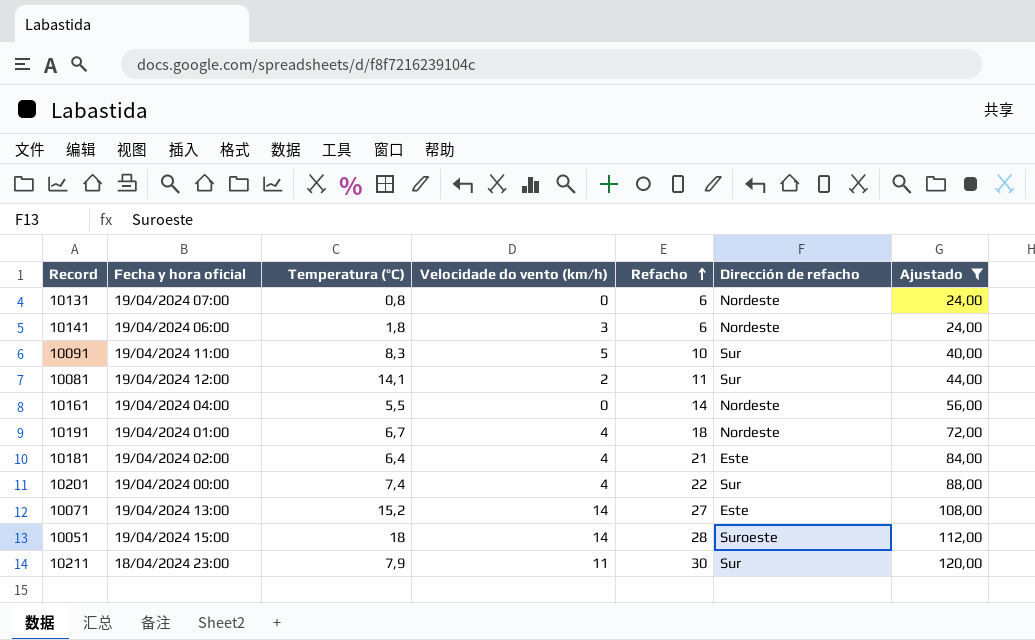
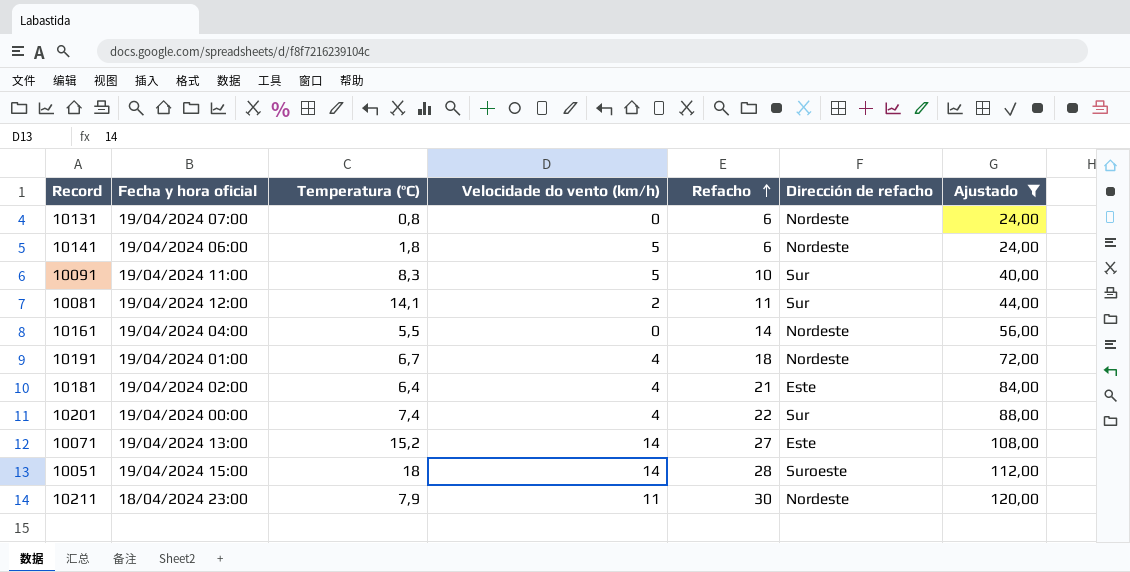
10141 | Velocidade do vento (km/h): 3 -> 5
10211 | Dirección de refacho: Sur -> Nordeste

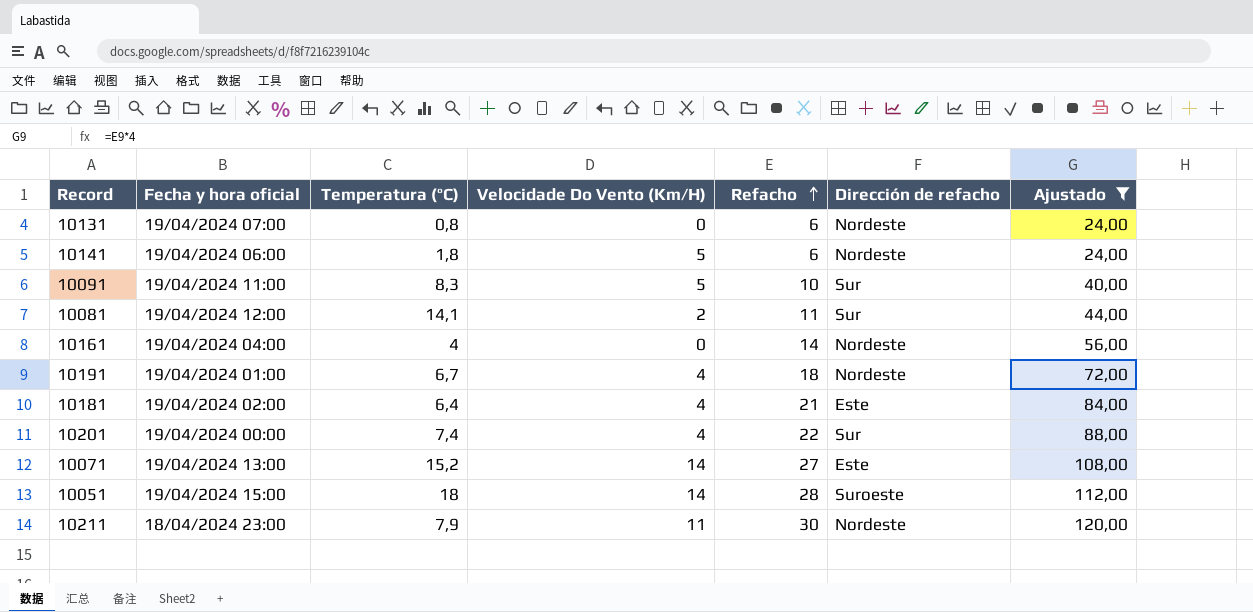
column name: Velocidade do vento (km/h) -> Velocidade Do Vento (Km/H)
10161 | Temperatura (ºC): 5,5 -> 4

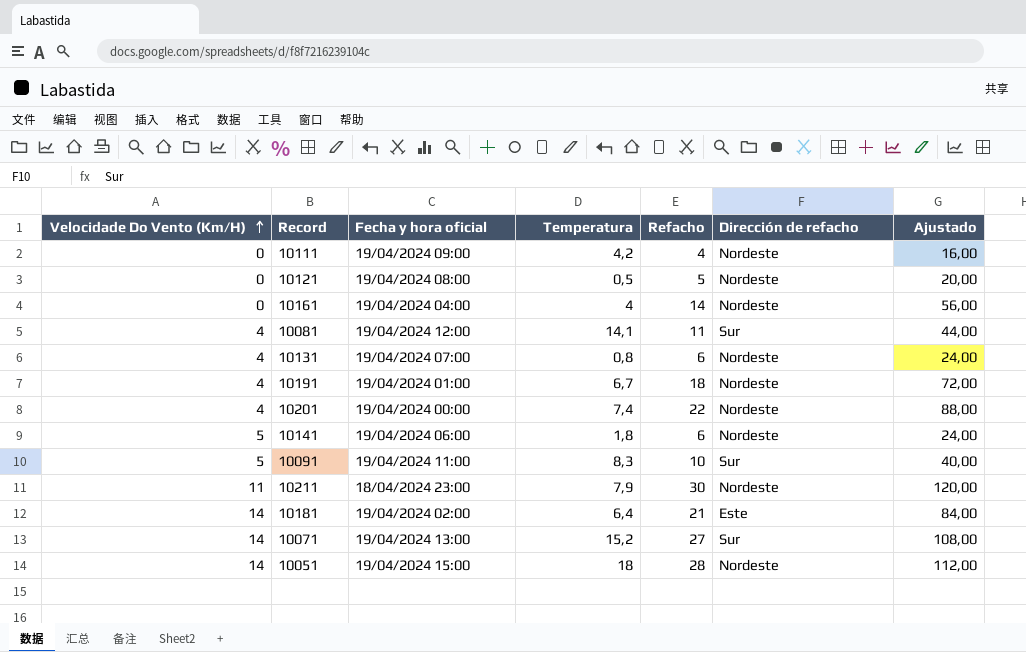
filter: Ajustado >= 24,00 -> none
row order: Refacho ascending -> Velocidade Do Vento (Km/H) ascending
column Velocidade Do Vento (Km/H) | position: 4 -> 1
column name: Temperatura (ºC) -> Temperatura
10081 | Velocidade Do Vento (Km/H): 2 -> 4
10131 | Velocidade Do Vento (Km/H): 0 -> 4
10201 | Dirección de refacho: Sur -> Nordeste
10181 | Velocidade Do Vento (Km/H): 4 -> 14
10071 | Dirección de refacho: Este -> Sur
10051 | Dirección de refacho: Suroeste -> Nordeste

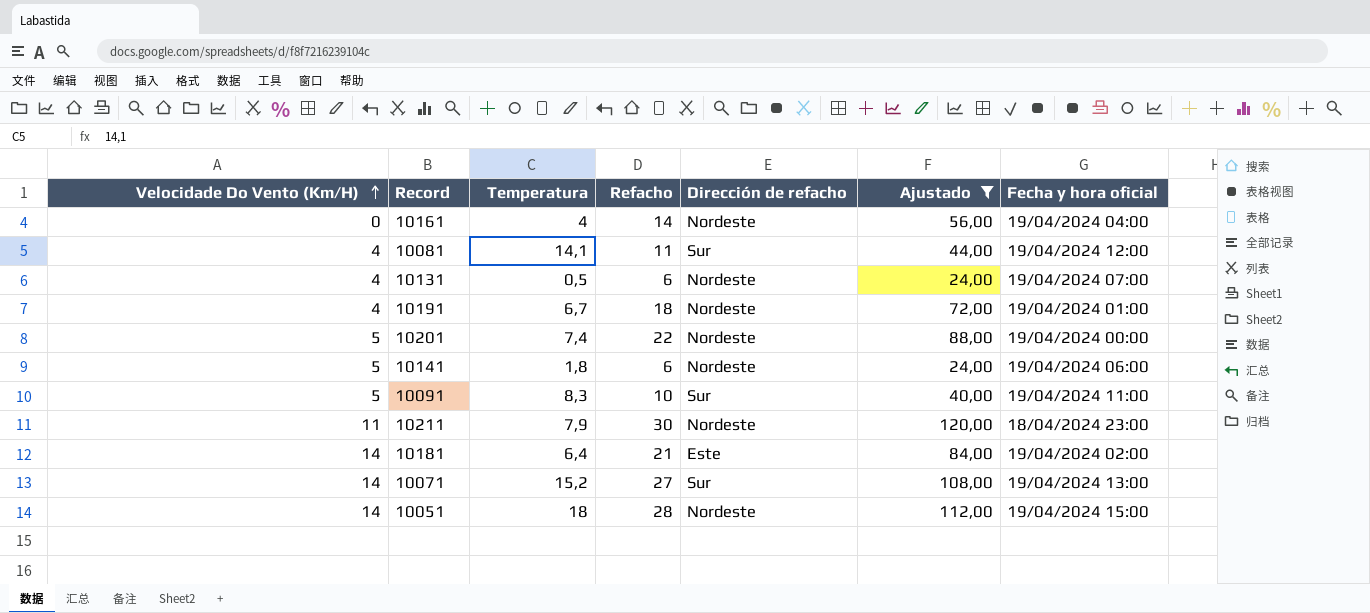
filter: none -> Ajustado >= 24,00
column Fecha y hora oficial | position: 3 -> 7
10131 | Temperatura: 0,8 -> 0,5
10201 | Velocidade Do Vento (Km/H): 4 -> 5

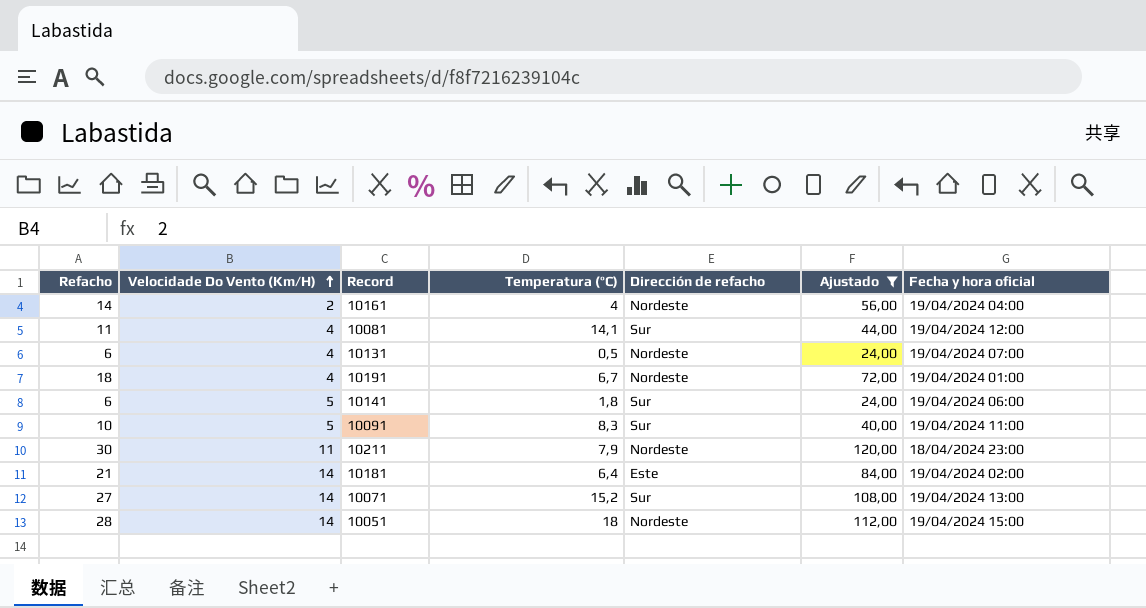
column Refacho | position: 4 -> 1
column name: Temperatura -> Temperatura (ºC)
row 10201: 5 | 7,4 | 22 | Nordeste | 88,00 | 19/04/2024 00:00 -> none
10161 | Velocidade Do Vento (Km/H): 0 -> 2
10141 | Dirección de refacho: Nordeste -> Sur

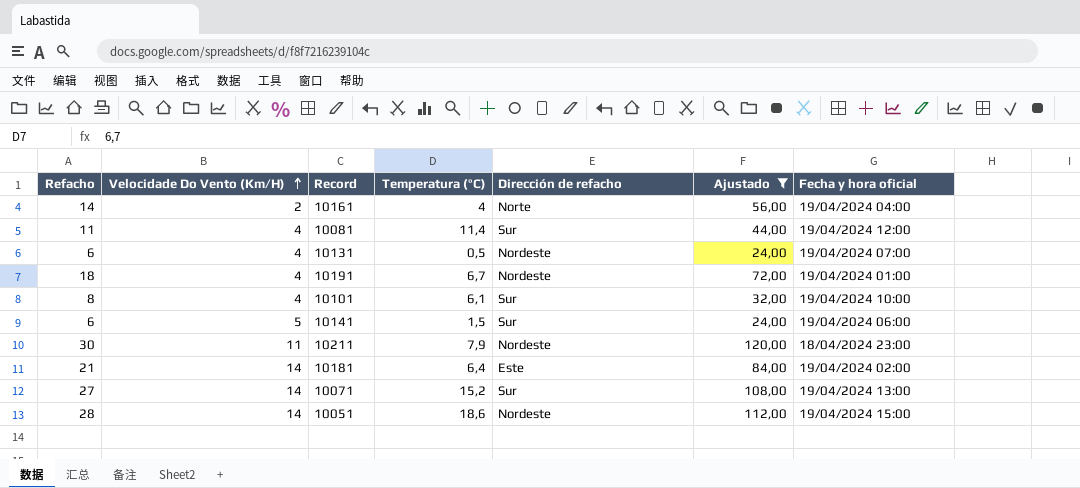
row 10091: 10 | 5 | 8,3 | Sur | 40,00 | 19/04/2024 11:00 -> none
10161 | Dirección de refacho: Nordeste -> Norte
10081 | Temperatura (ºC): 14,1 -> 11,4
row 10101: none -> 8 | 4 | 6,1 | Sur | 32,00 | 19/04/2024 10:00
10141 | Temperatura (ºC): 1,8 -> 1,5
10051 | Temperatura (ºC): 18 -> 18,6

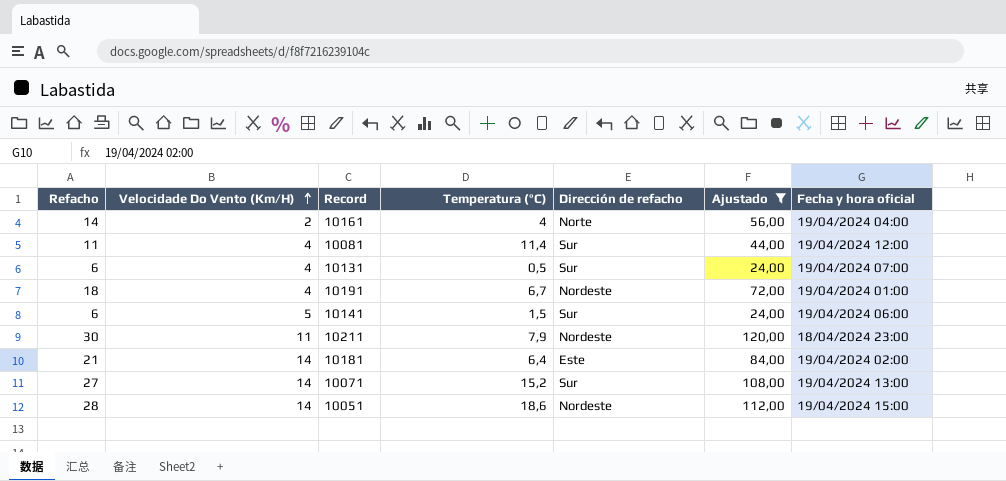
row 10101: 8 | 4 | 6,1 | Sur | 32,00 | 19/04/2024 10:00 -> none
10131 | Dirección de refacho: Nordeste -> Sur

